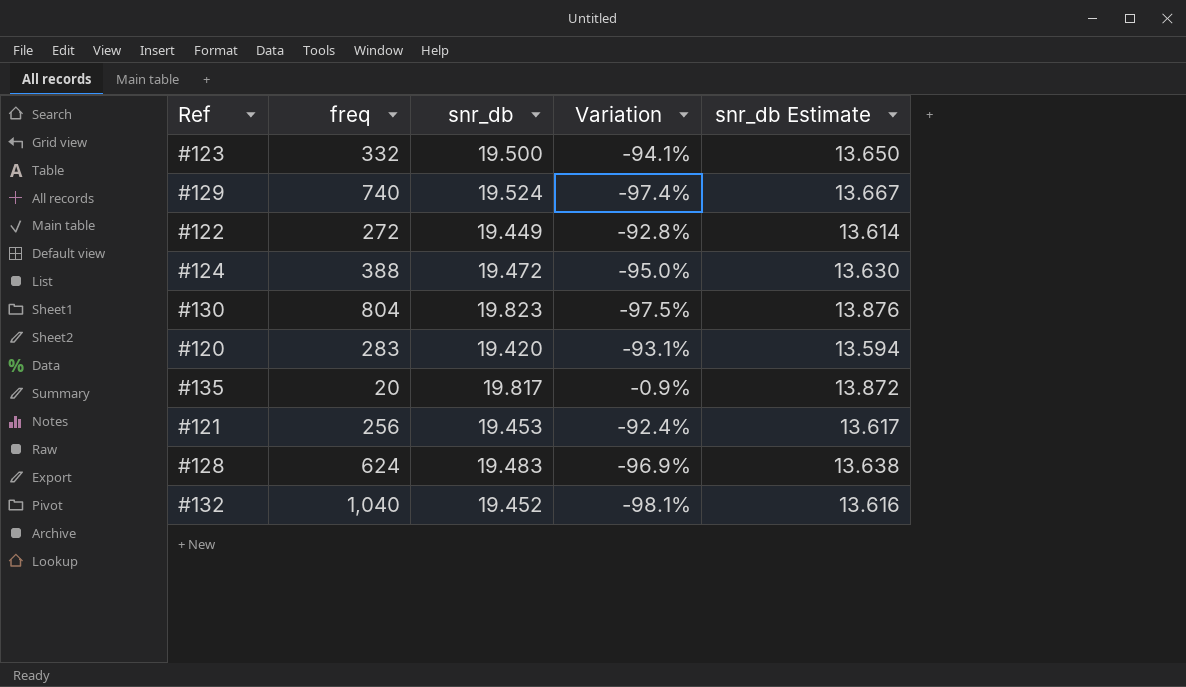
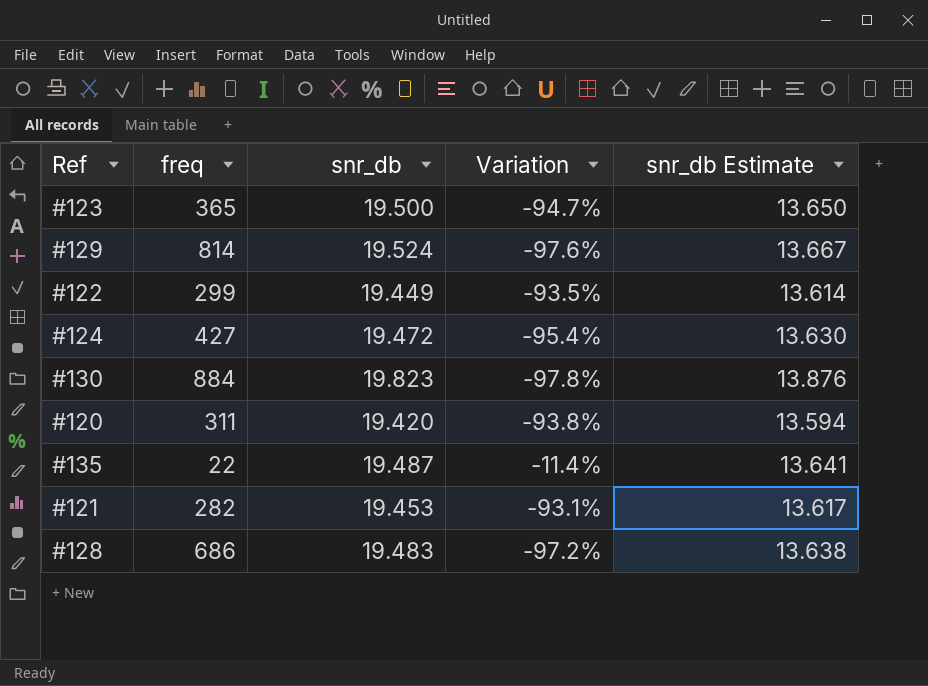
row #132: 1,040 | 19.452 | -98.1% | 13.616 -> none
#123 | freq: 332 -> 365
#123 | Variation: -94.1% -> -94.7%
#129 | freq: 740 -> 814
#129 | Variation: -97.4% -> -97.6%
#122 | freq: 272 -> 299
#122 | Variation: -92.8% -> -93.5%
#124 | freq: 388 -> 427
#124 | Variation: -95.0% -> -95.4%
#130 | freq: 804 -> 884
#130 | Variation: -97.5% -> -97.8%
#120 | freq: 283 -> 311
#120 | Variation: -93.1% -> -93.8%
#135 | freq: 20 -> 22
#135 | snr_db: 19.817 -> 19.487
#135 | Variation: -0.9% -> -11.4%
#135 | snr_db Estimate: 13.872 -> 13.641
#121 | freq: 256 -> 282
#121 | Variation: -92.4% -> -93.1%
#128 | freq: 624 -> 686
#128 | Variation: -96.9% -> -97.2%

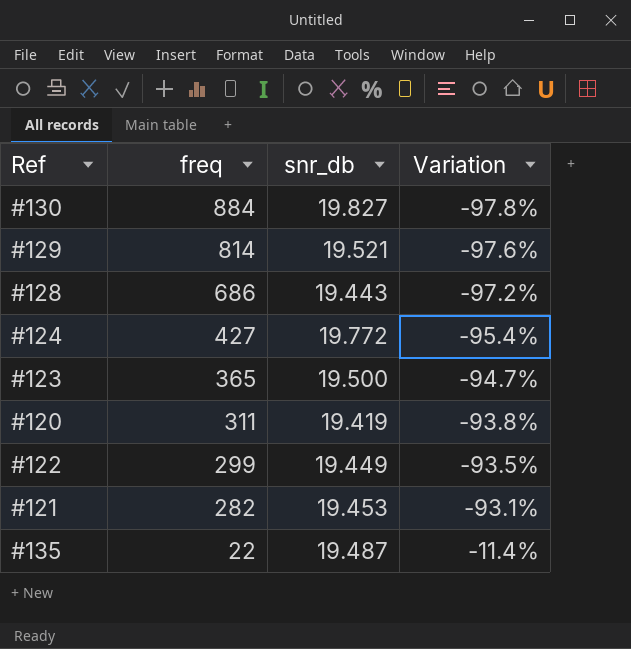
row order: none -> freq descending
column snr_db Estimate | formula: [snr_db] * 0.7 -> none
#130 | snr_db: 19.823 -> 19.827
#129 | snr_db: 19.524 -> 19.521
#128 | snr_db: 19.483 -> 19.443
#124 | snr_db: 19.472 -> 19.772
#120 | snr_db: 19.420 -> 19.419

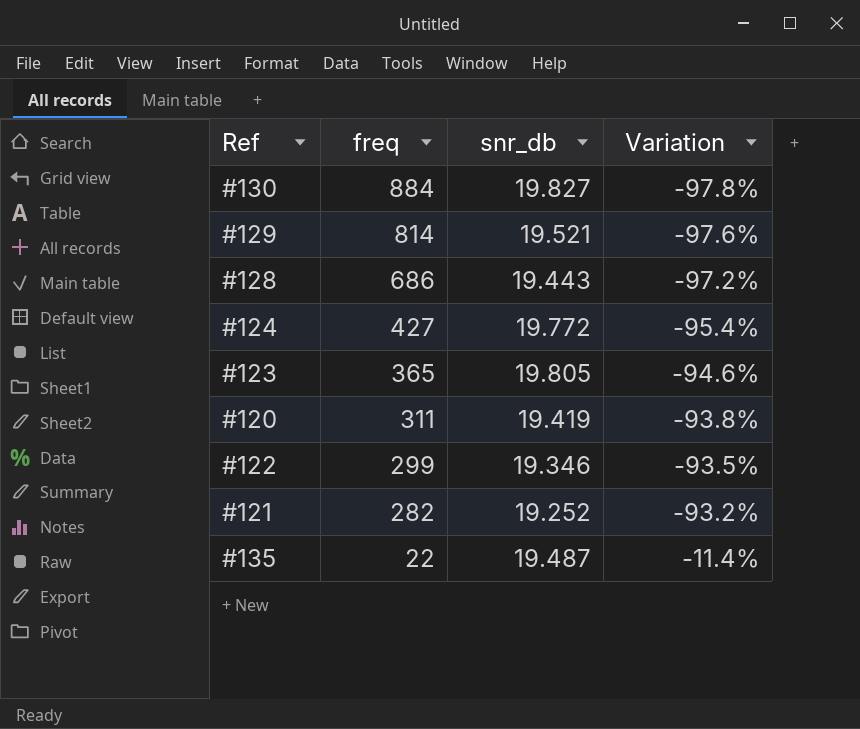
#123 | snr_db: 19.500 -> 19.805
#123 | Variation: -94.7% -> -94.6%
#122 | snr_db: 19.449 -> 19.346
#121 | snr_db: 19.453 -> 19.252
#121 | Variation: -93.1% -> -93.2%

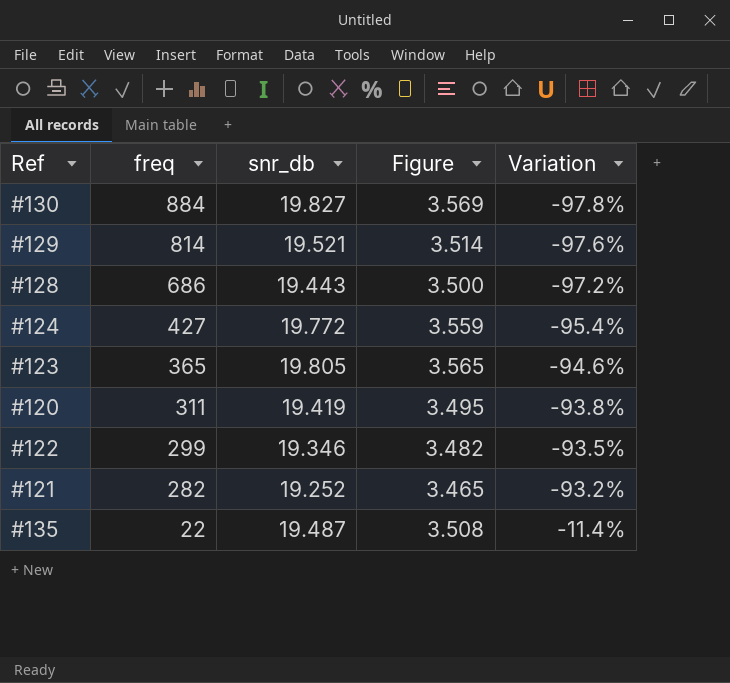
column Figure | formula: none -> [snr_db] * 0.18

